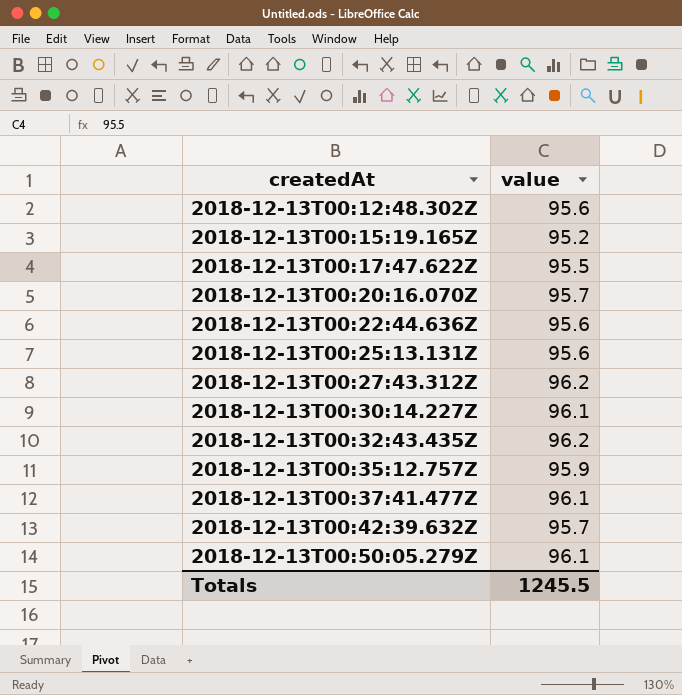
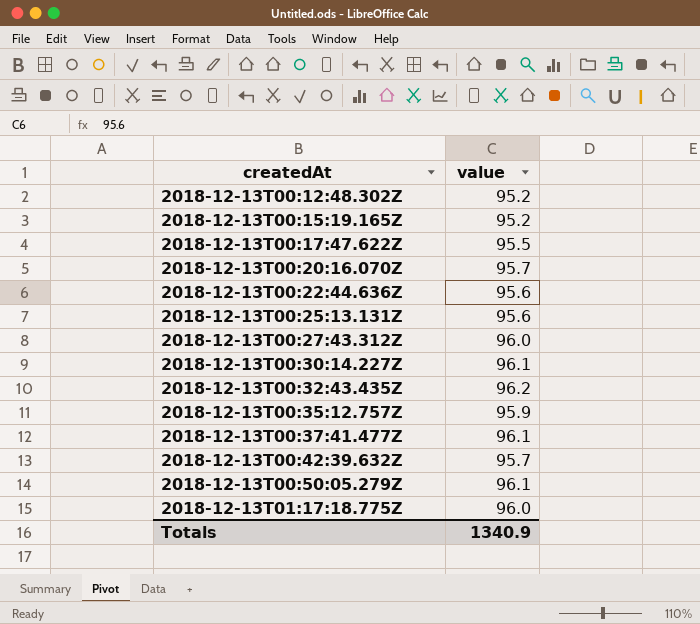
2018-12-13T00:12:48.302Z | value: 95.6 -> 95.2
2018-12-13T00:27:43.312Z | value: 96.2 -> 96.0
row 2018-12-13T01:17:18.775Z: none -> 96.0
Totals | value: 1245.5 -> 1340.9

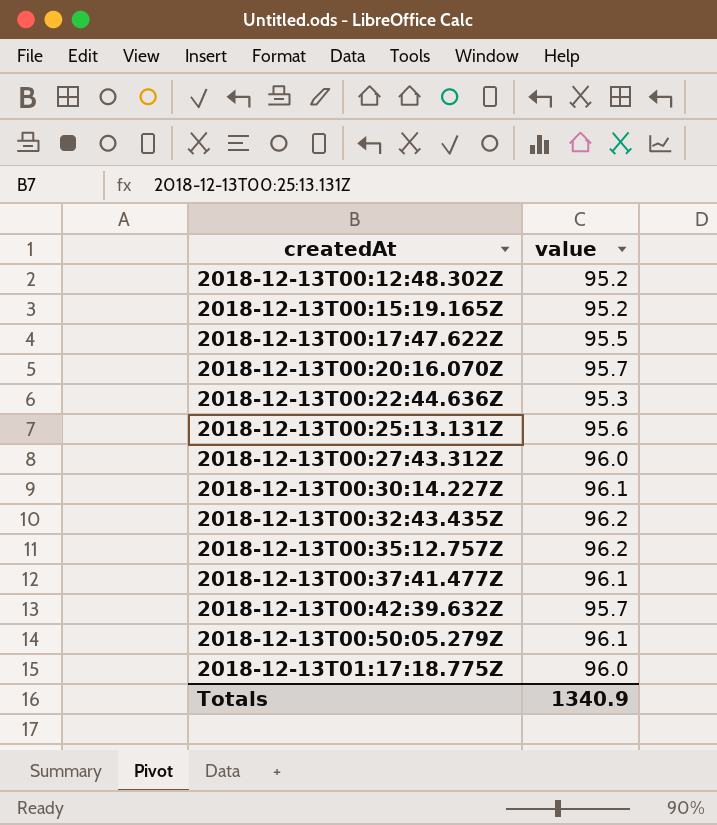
2018-12-13T00:22:44.636Z | value: 95.6 -> 95.3
2018-12-13T00:35:12.757Z | value: 95.9 -> 96.2

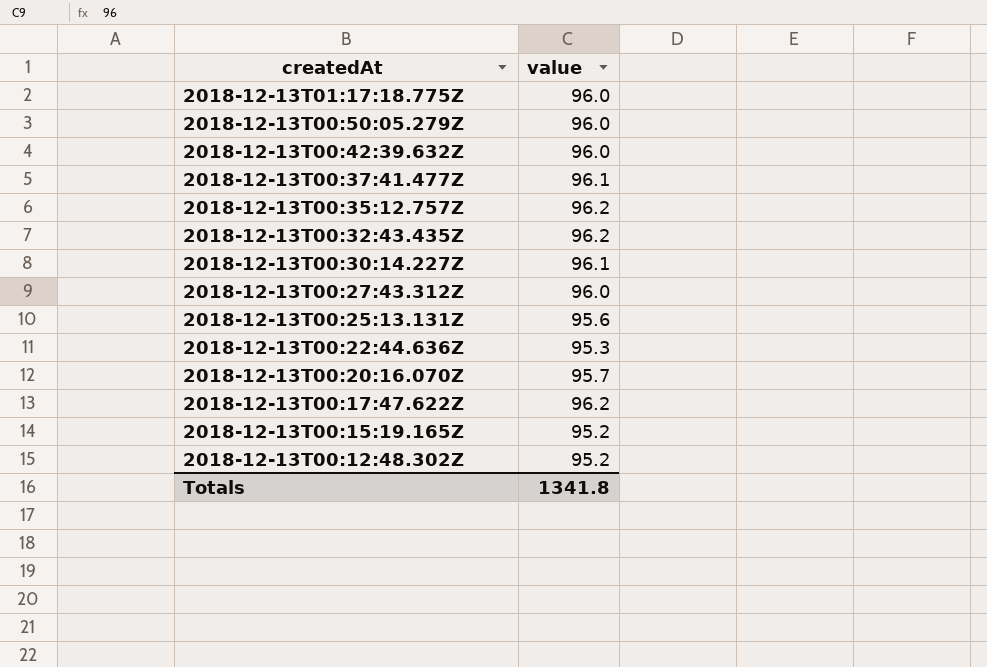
row order: createdAt ascending -> createdAt descending
2018-12-13T00:50:05.279Z | value: 96.1 -> 96.0
2018-12-13T00:42:39.632Z | value: 95.7 -> 96.0
2018-12-13T00:17:47.622Z | value: 95.5 -> 96.2
Totals | value: 1340.9 -> 1341.8

